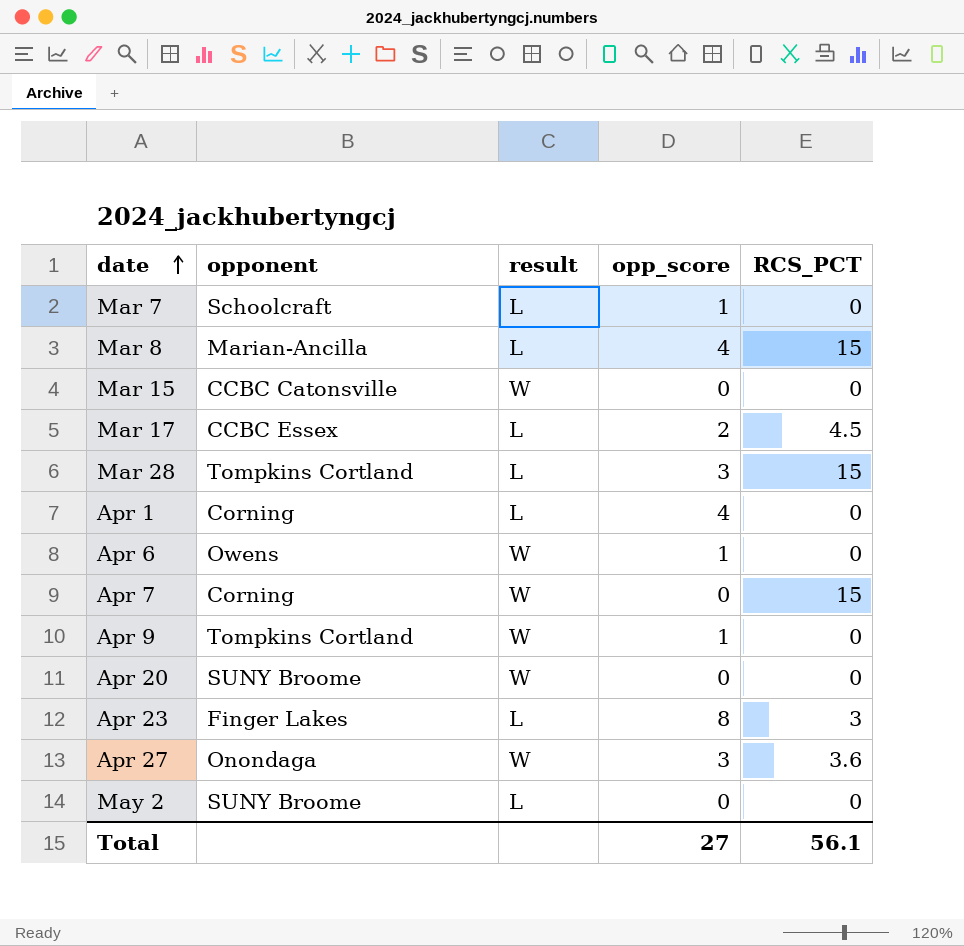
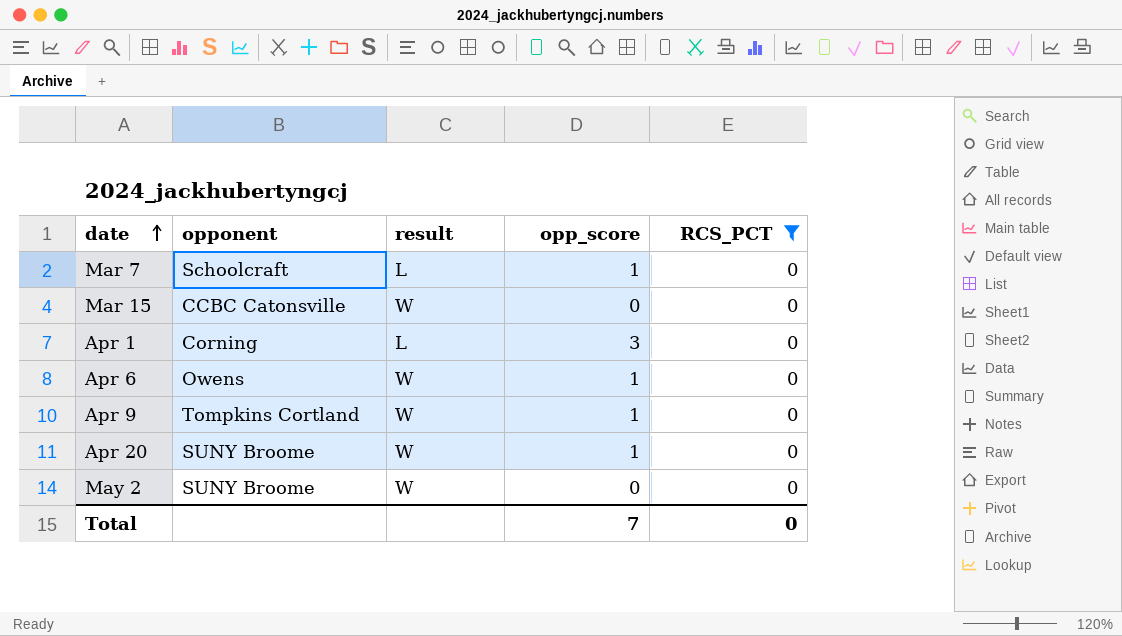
filter: none -> RCS_PCT = 0
Apr 1 | opp_score: 4 -> 3
Apr 20 | opp_score: 0 -> 1
May 2 | result: L -> W
Total | opp_score: 27 -> 7
Total | RCS_PCT: 56.1 -> 0

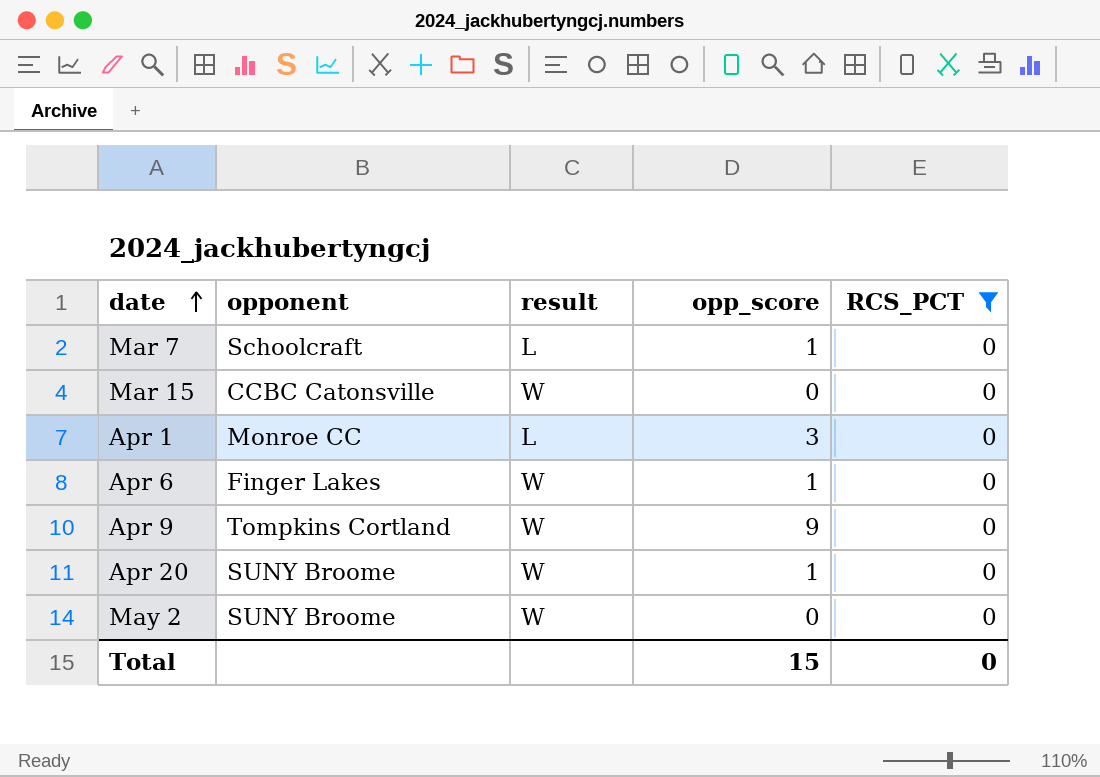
Apr 1 | opponent: Corning -> Monroe CC
Apr 6 | opponent: Owens -> Finger Lakes
Apr 9 | opp_score: 1 -> 9
Total | opp_score: 7 -> 15

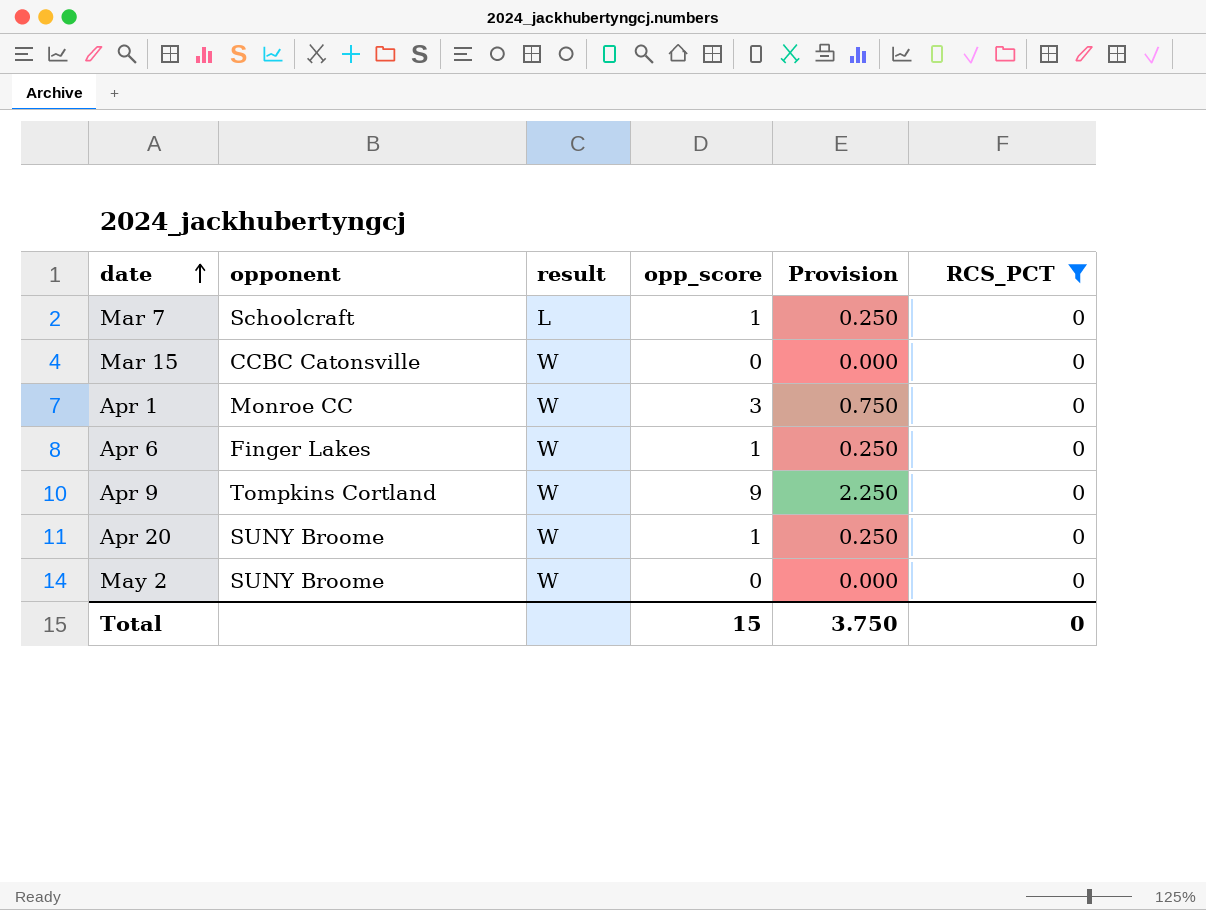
column Provision | formula: none -> [opp_score] * 0.25
Apr 1 | result: L -> W

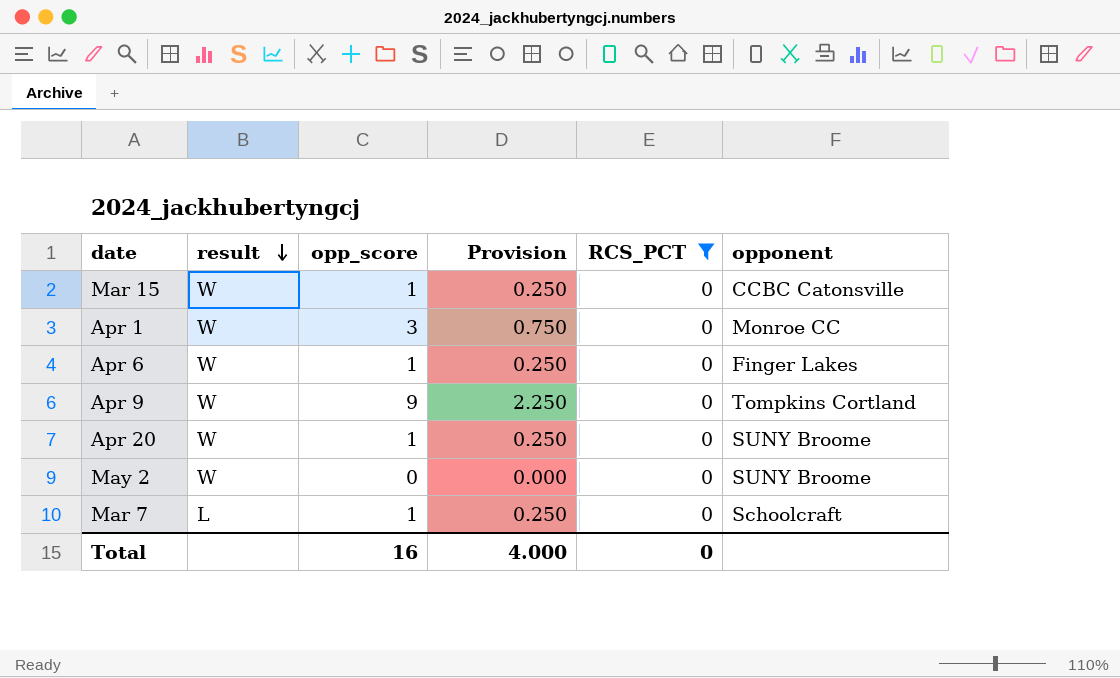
row order: date ascending -> result descending
column opponent | position: 2 -> 6
Mar 15 | opp_score: 0 -> 1
Mar 15 | Provision: 0.000 -> 0.250
Total | opp_score: 15 -> 16
Total | Provision: 3.750 -> 4.000

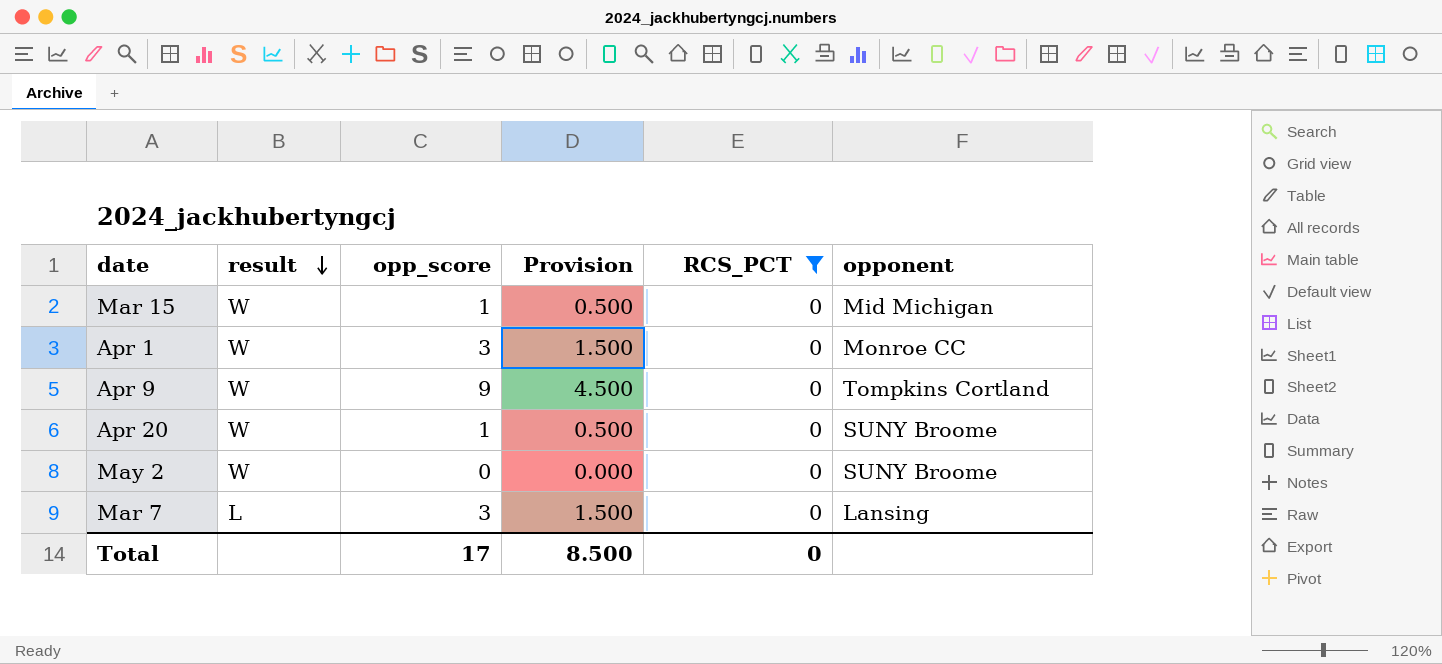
column Provision | formula: [opp_score] * 0.25 -> [opp_score] * 0.5
row Apr 6: W | 1 | 0.250 | 0 | Finger Lakes -> none
Mar 15 | opponent: CCBC Catonsville -> Mid Michigan
Mar 7 | opp_score: 1 -> 3
Mar 7 | opponent: Schoolcraft -> Lansing
Total | opp_score: 16 -> 17
Total | Provision: 4.000 -> 8.500

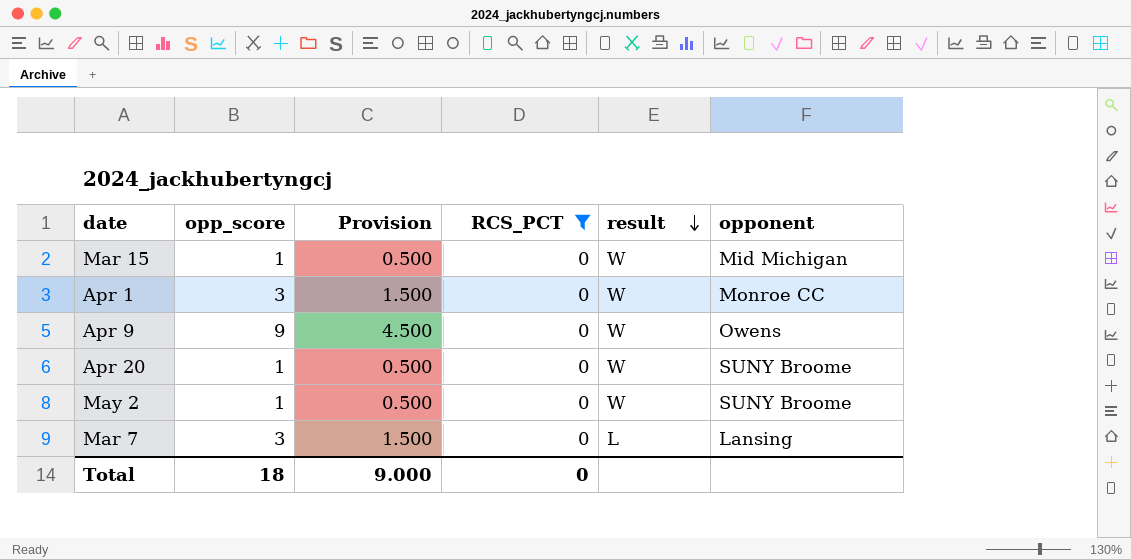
column result | position: 2 -> 5
Apr 9 | opponent: Tompkins Cortland -> Owens
May 2 | opp_score: 0 -> 1
May 2 | Provision: 0.000 -> 0.500
Total | opp_score: 17 -> 18
Total | Provision: 8.500 -> 9.000

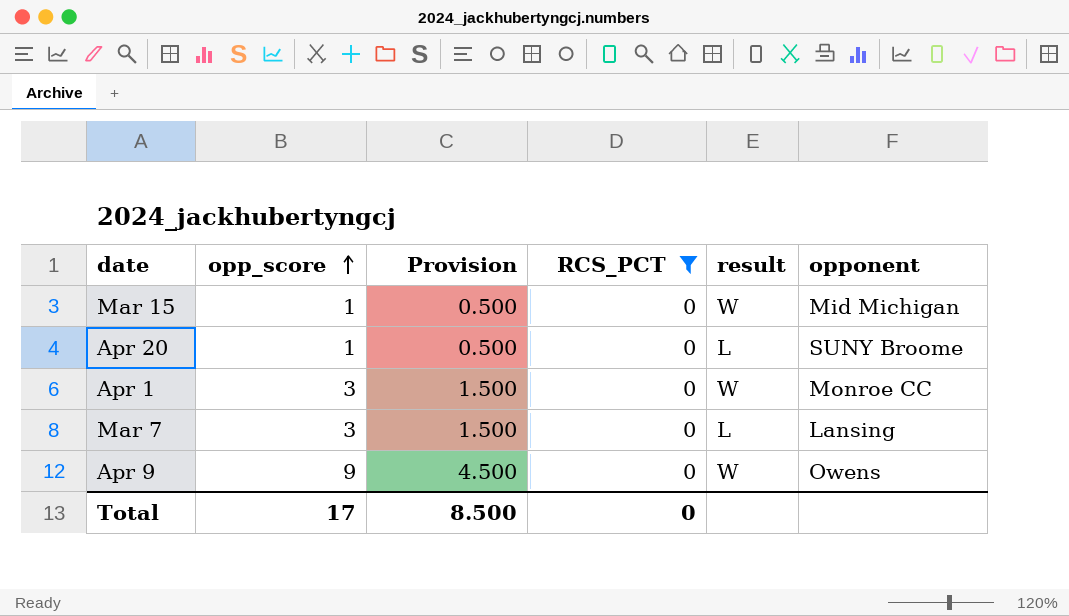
row order: result descending -> opp_score ascending
row May 2: 1 | 0.500 | 0 | W | SUNY Broome -> none
Apr 20 | result: W -> L
Total | opp_score: 18 -> 17
Total | Provision: 9.000 -> 8.500

